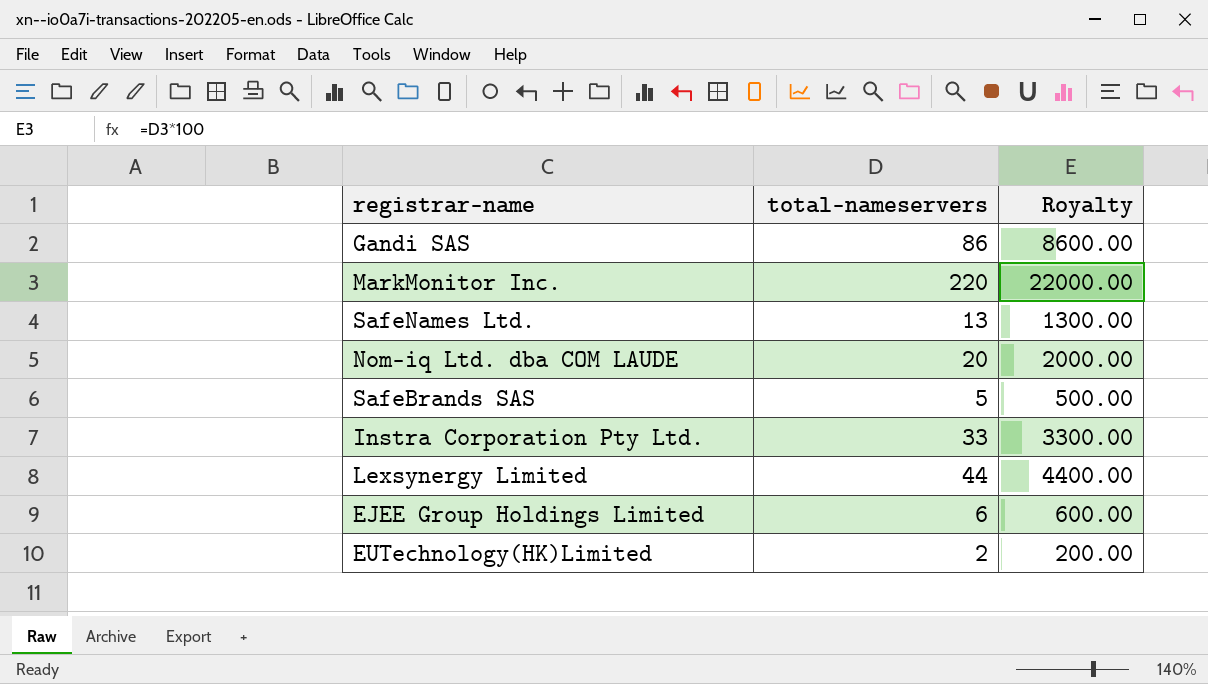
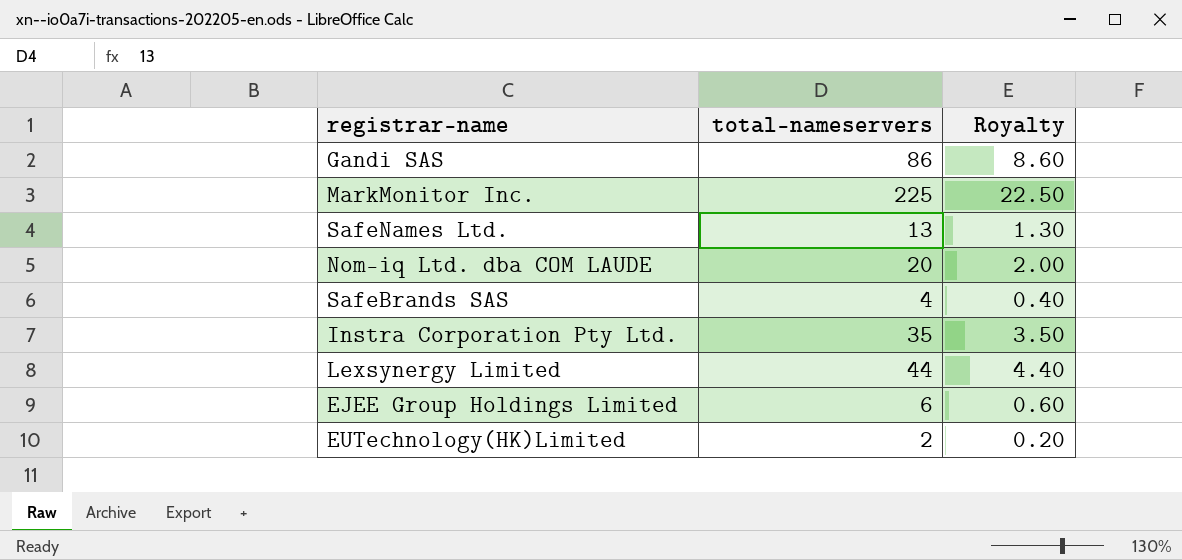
column Royalty | formula: [total-nameservers] * 100 -> [total-nameservers] * 0.1
MarkMonitor Inc. | total-nameservers: 220 -> 225
SafeBrands SAS | total-nameservers: 5 -> 4
Instra Corporation Pty Ltd. | total-nameservers: 33 -> 35

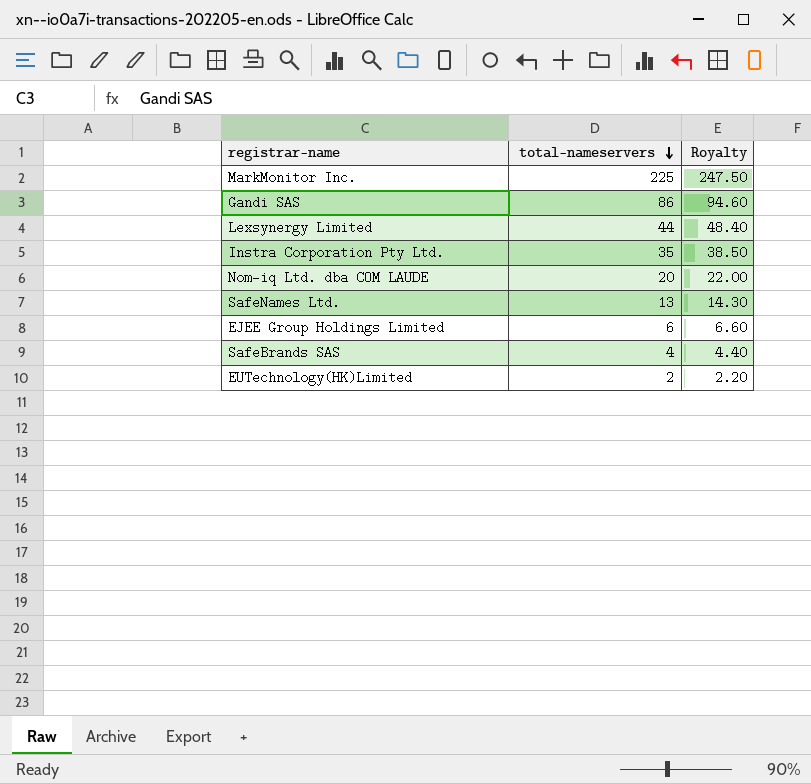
row order: none -> total-nameservers descending
column Royalty | formula: [total-nameservers] * 0.1 -> [total-nameservers] * 1.1

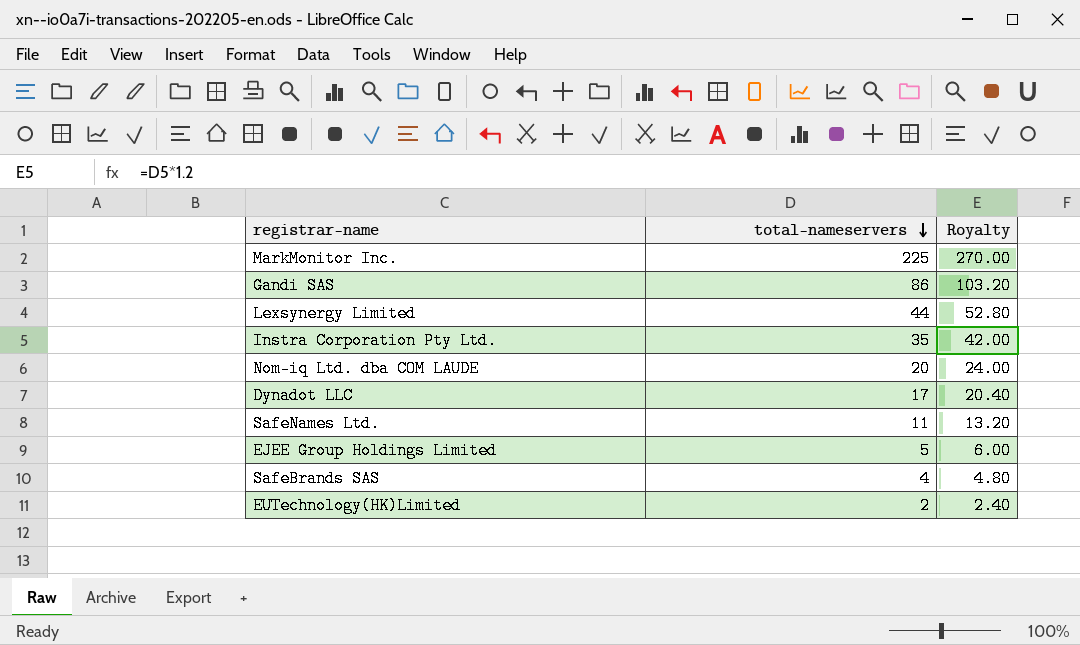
column Royalty | formula: [total-nameservers] * 1.1 -> [total-nameservers] * 1.2
row Dynadot LLC: none -> 17 | 20.40
SafeNames Ltd. | total-nameservers: 13 -> 11
EJEE Group Holdings Limited | total-nameservers: 6 -> 5

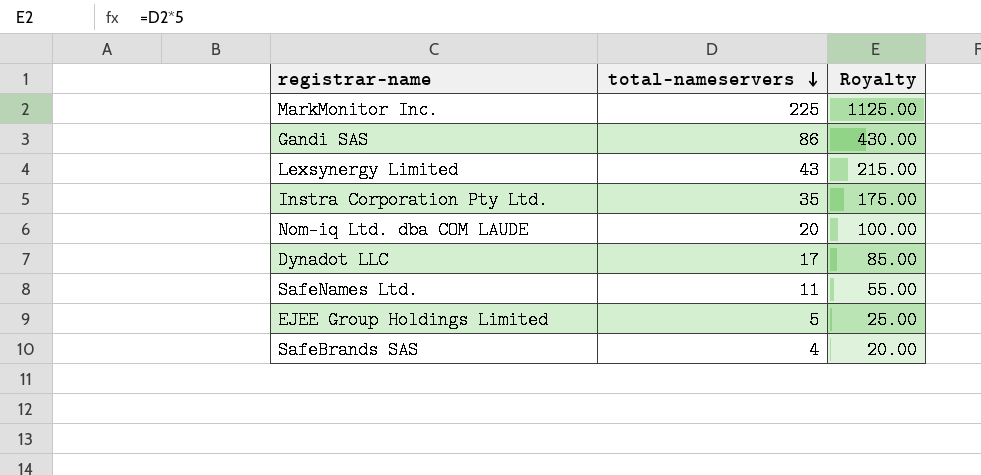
column Royalty | formula: [total-nameservers] * 1.2 -> [total-nameservers] * 5
row EUTechnology(HK)Limited: 2 | 2.40 -> none
Lexsynergy Limited | total-nameservers: 44 -> 43

